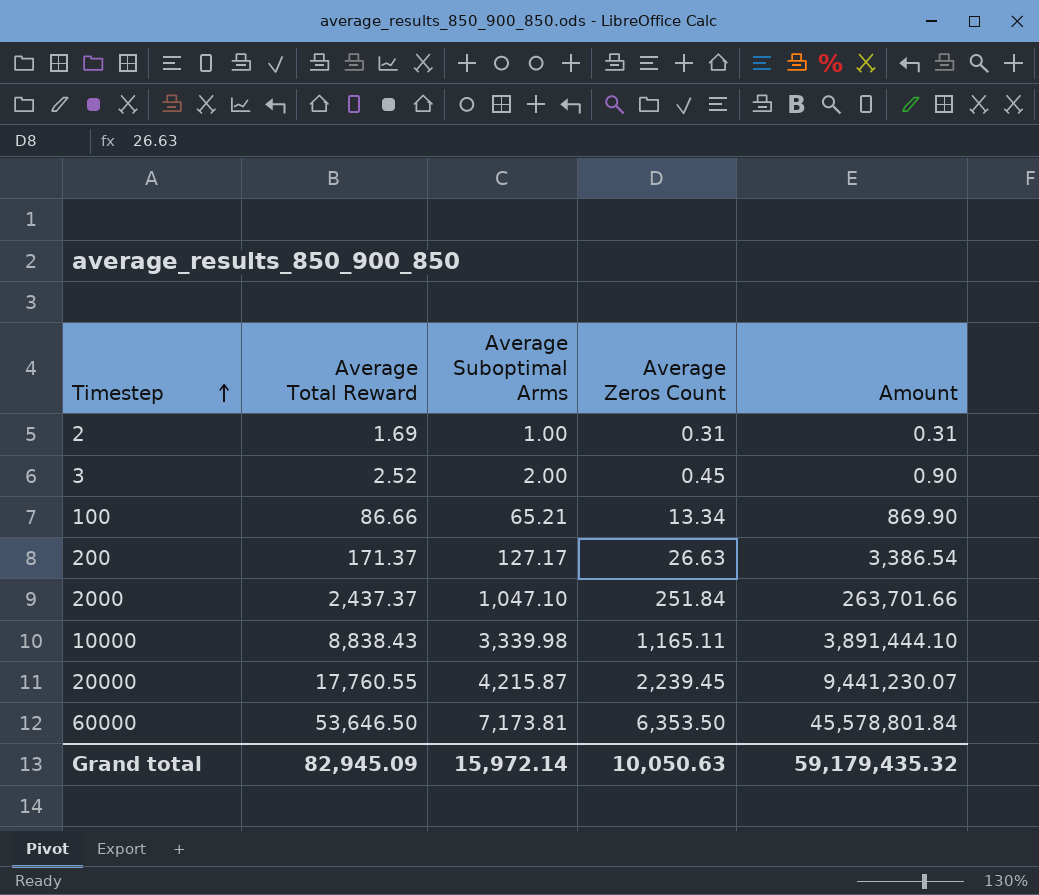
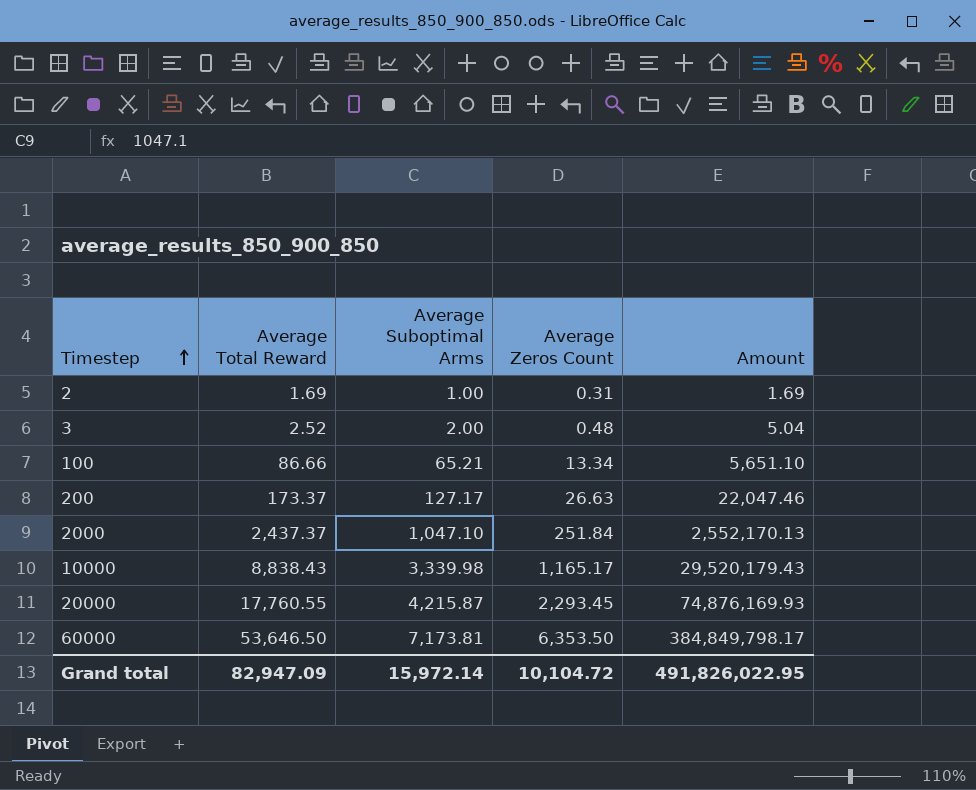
column Amount | formula: [Average Suboptimal Arms] * [Average Zeros Count] -> [Average Total Reward] * [Average Suboptimal Arms]
3 | Average Zeros Count: 0.45 -> 0.48
200 | Average Total Reward: 171.37 -> 173.37
10000 | Average Zeros Count: 1,165.11 -> 1,165.17
20000 | Average Zeros Count: 2,239.45 -> 2,293.45
Grand total | Average Total Reward: 82,945.09 -> 82,947.09
Grand total | Average Zeros Count: 10,050.63 -> 10,104.72
Grand total | Amount: 59,179,435.32 -> 491,826,022.95

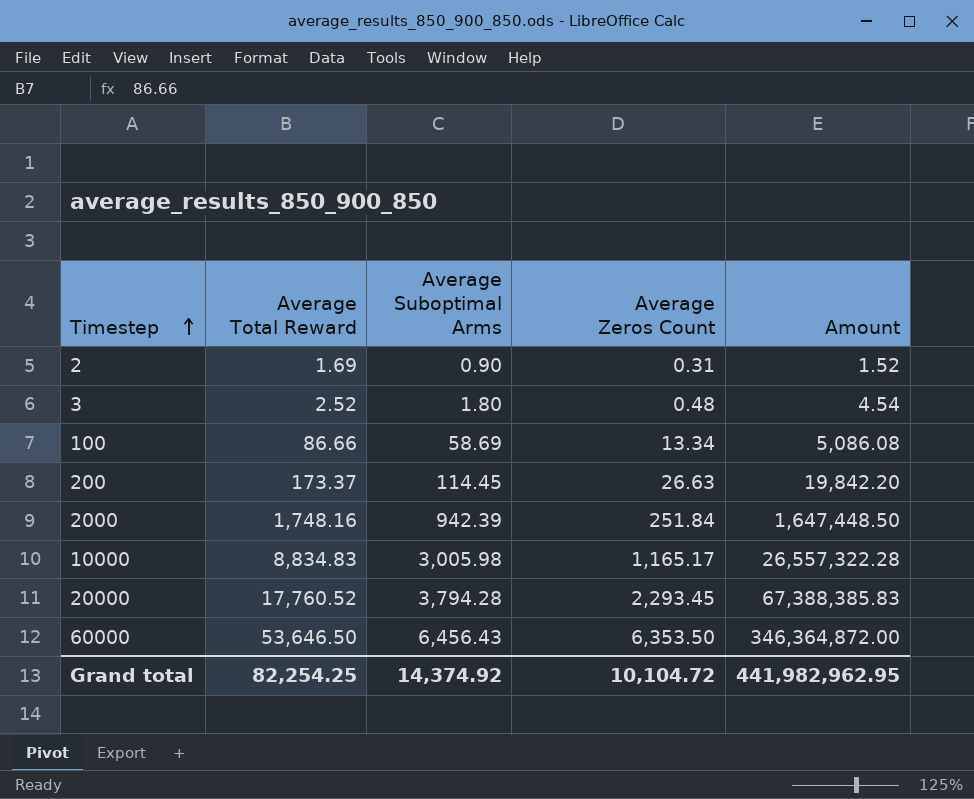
2 | Average Suboptimal Arms: 1.00 -> 0.90
2 | Amount: 1.69 -> 1.52
3 | Average Suboptimal Arms: 2.00 -> 1.80
3 | Amount: 5.04 -> 4.54
100 | Average Suboptimal Arms: 65.21 -> 58.69
100 | Amount: 5,651.10 -> 5,086.08
200 | Average Suboptimal Arms: 127.17 -> 114.45
200 | Amount: 22,047.46 -> 19,842.20
2000 | Average Total Reward: 2,437.37 -> 1,748.16
2000 | Average Suboptimal Arms: 1,047.10 -> 942.39
2000 | Amount: 2,552,170.13 -> 1,647,448.50
10000 | Average Total Reward: 8,838.43 -> 8,834.83
10000 | Average Suboptimal Arms: 3,339.98 -> 3,005.98
10000 | Amount: 29,520,179.43 -> 26,557,322.28
20000 | Average Total Reward: 17,760.55 -> 17,760.52
20000 | Average Suboptimal Arms: 4,215.87 -> 3,794.28
20000 | Amount: 74,876,169.93 -> 67,388,385.83
60000 | Average Suboptimal Arms: 7,173.81 -> 6,456.43
60000 | Amount: 384,849,798.17 -> 346,364,872.00
Grand total | Average Total Reward: 82,947.09 -> 82,254.25
Grand total | Average Suboptimal Arms: 15,972.14 -> 14,374.92
Grand total | Amount: 491,826,022.95 -> 441,982,962.95

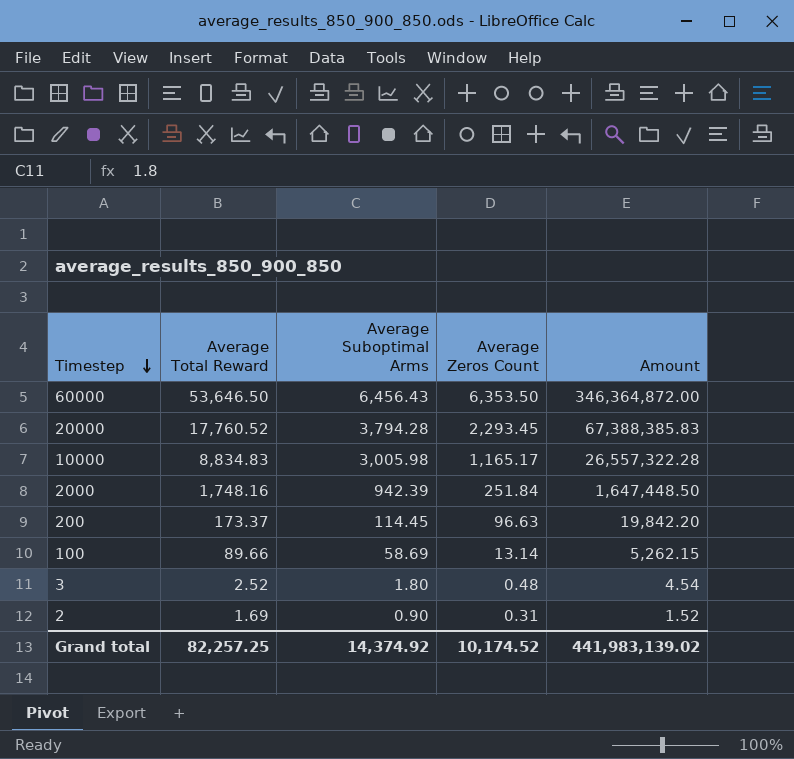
row order: Timestep ascending -> Timestep descending
200 | Average Zeros Count: 26.63 -> 96.63
100 | Average Total Reward: 86.66 -> 89.66
100 | Average Zeros Count: 13.34 -> 13.14
100 | Amount: 5,086.08 -> 5,262.15
Grand total | Average Total Reward: 82,254.25 -> 82,257.25
Grand total | Average Zeros Count: 10,104.72 -> 10,174.52
Grand total | Amount: 441,982,962.95 -> 441,983,139.02

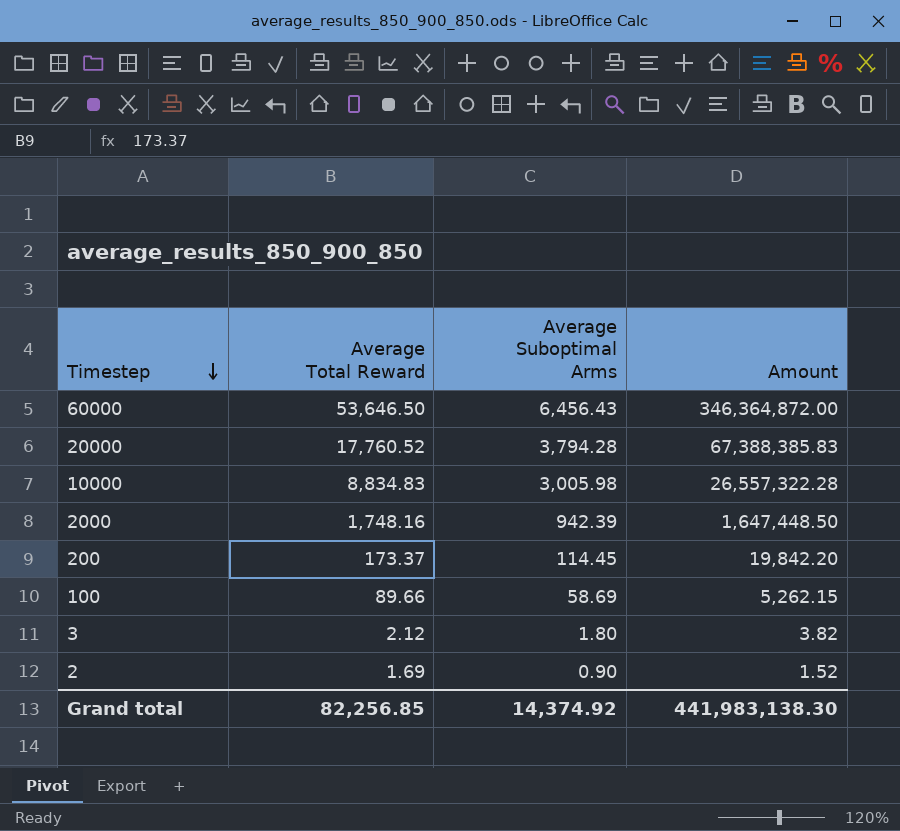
column Average Zeros Count | position: 4 -> none
3 | Average Total Reward: 2.52 -> 2.12
3 | Amount: 4.54 -> 3.82
Grand total | Average Total Reward: 82,257.25 -> 82,256.85
Grand total | Amount: 441,983,139.02 -> 441,983,138.30

